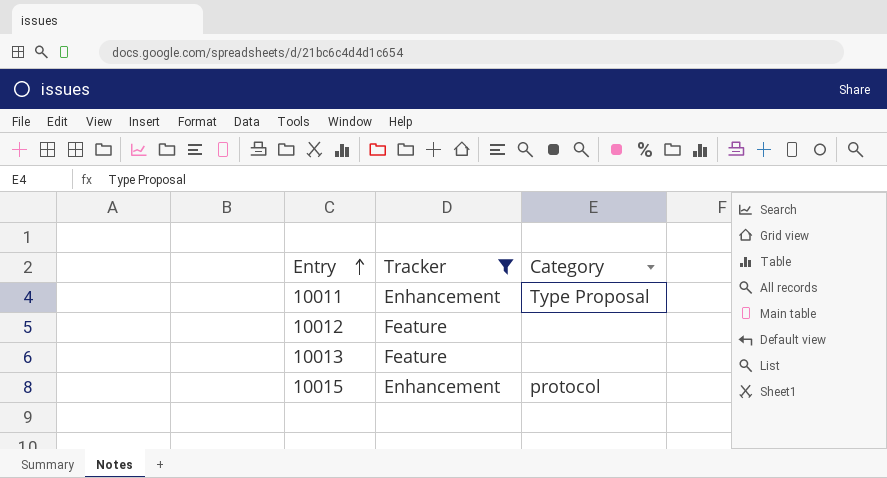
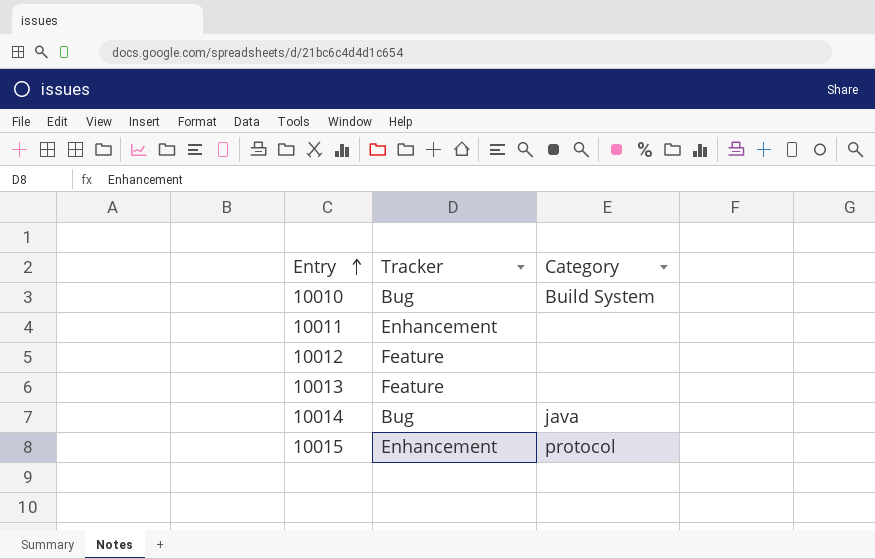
filter: Tracker != Bug -> none
10011 | Category: Type Proposal -> none

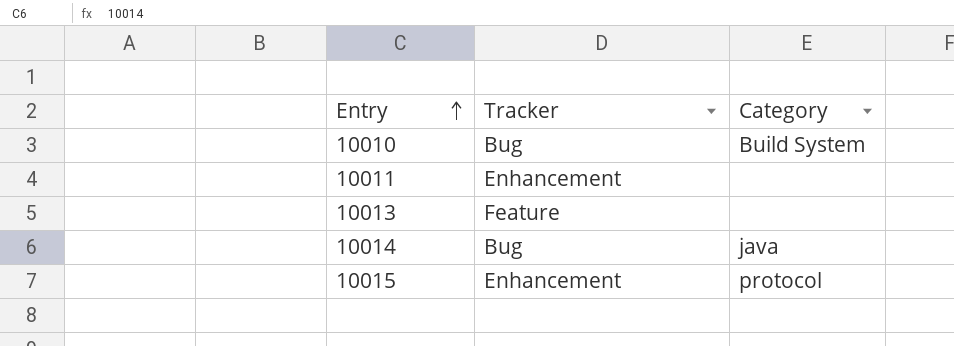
row 10012: Feature | none -> none

